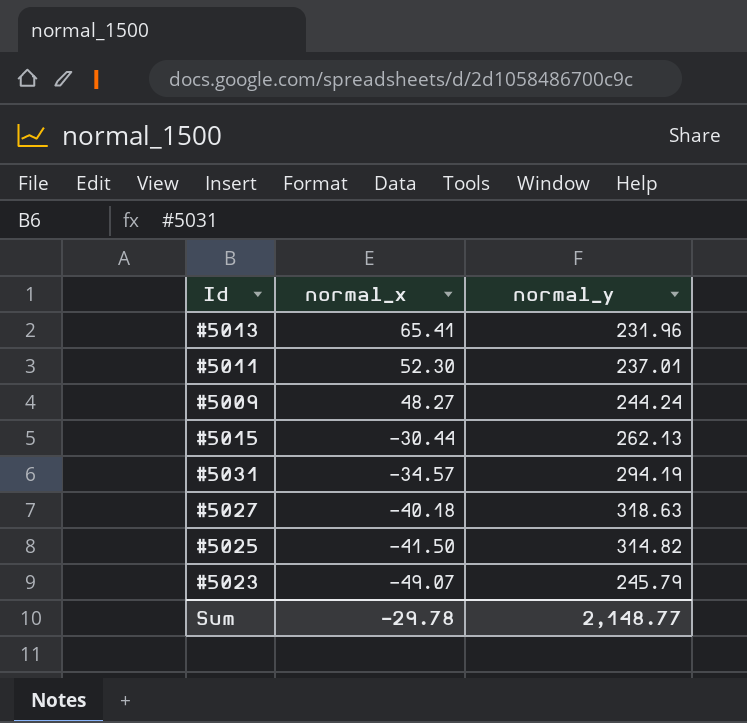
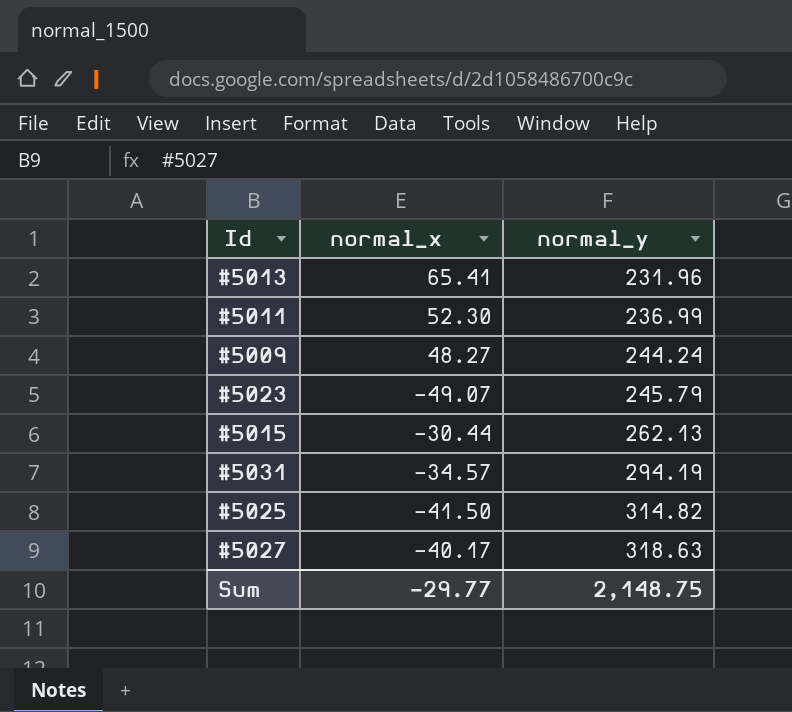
row order: normal_x descending -> normal_y ascending
#5011 | normal_y: 237.01 -> 236.99
#5027 | normal_x: -40.18 -> -40.17
Sum | normal_x: -29.78 -> -29.77
Sum | normal_y: 2,148.77 -> 2,148.75

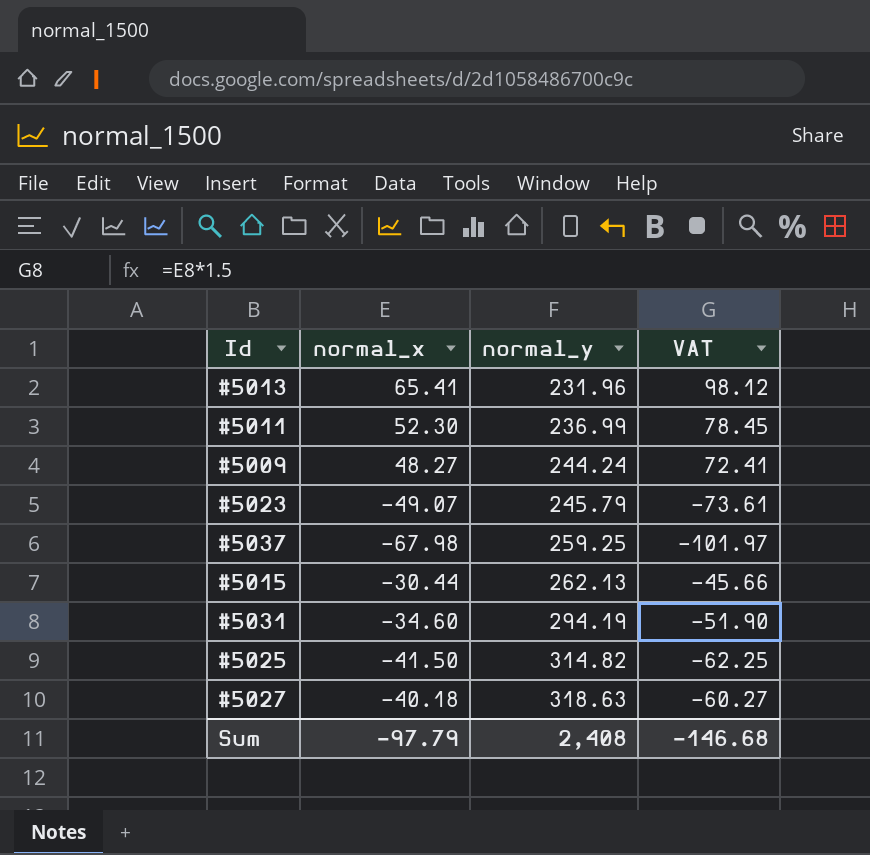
column VAT | formula: none -> [normal_x] * 1.5
row #5037: none -> -67.98 | 259.25 | -101.97
#5031 | normal_x: -34.57 -> -34.60
#5027 | normal_x: -40.17 -> -40.18
Sum | normal_x: -29.77 -> -97.79
Sum | normal_y: 2,148.75 -> 2,408

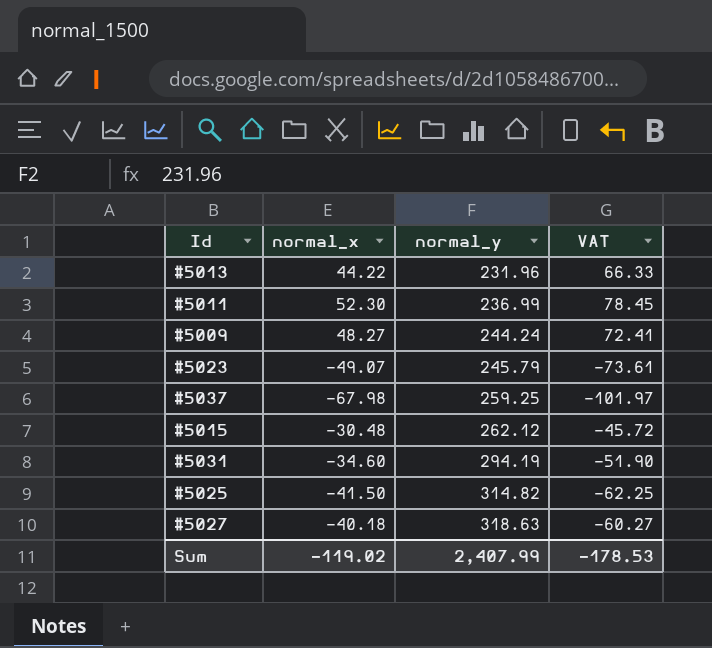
#5013 | normal_x: 65.41 -> 44.22
#5013 | VAT: 98.12 -> 66.33
#5015 | normal_x: -30.44 -> -30.48
#5015 | normal_y: 262.13 -> 262.12
#5015 | VAT: -45.66 -> -45.72
Sum | normal_x: -97.79 -> -119.02
Sum | normal_y: 2,408 -> 2,407.99
Sum | VAT: -146.68 -> -178.53

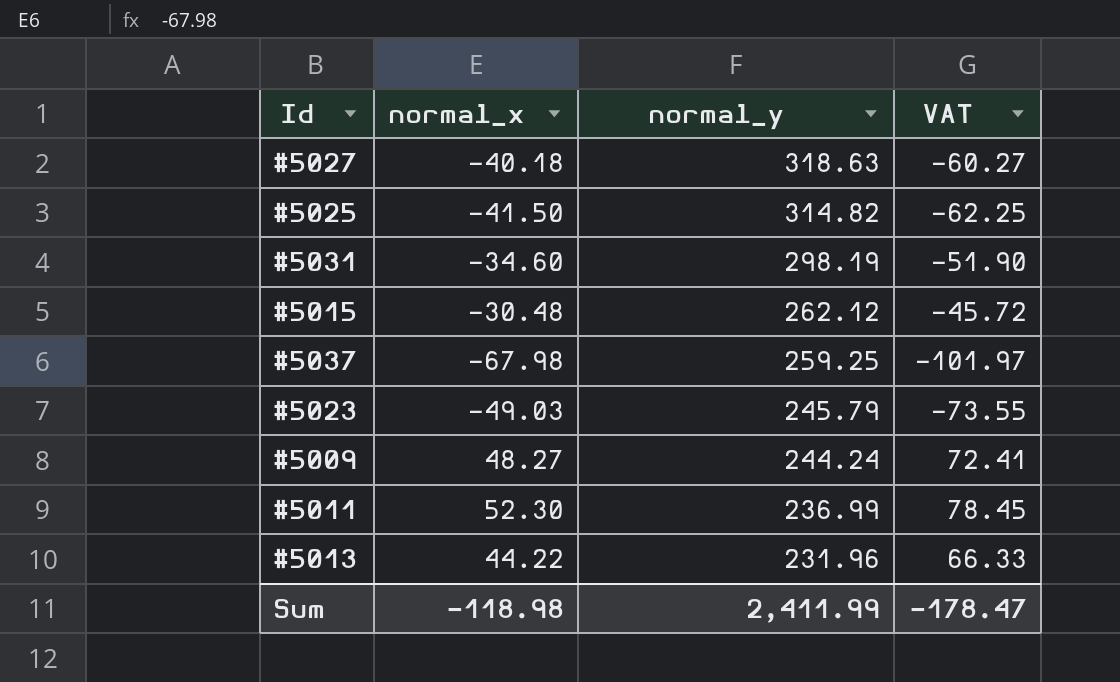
row order: normal_y ascending -> normal_y descending
#5031 | normal_y: 294.19 -> 298.19
#5023 | normal_x: -49.07 -> -49.03
#5023 | VAT: -73.61 -> -73.55
Sum | normal_x: -119.02 -> -118.98
Sum | normal_y: 2,407.99 -> 2,411.99
Sum | VAT: -178.53 -> -178.47

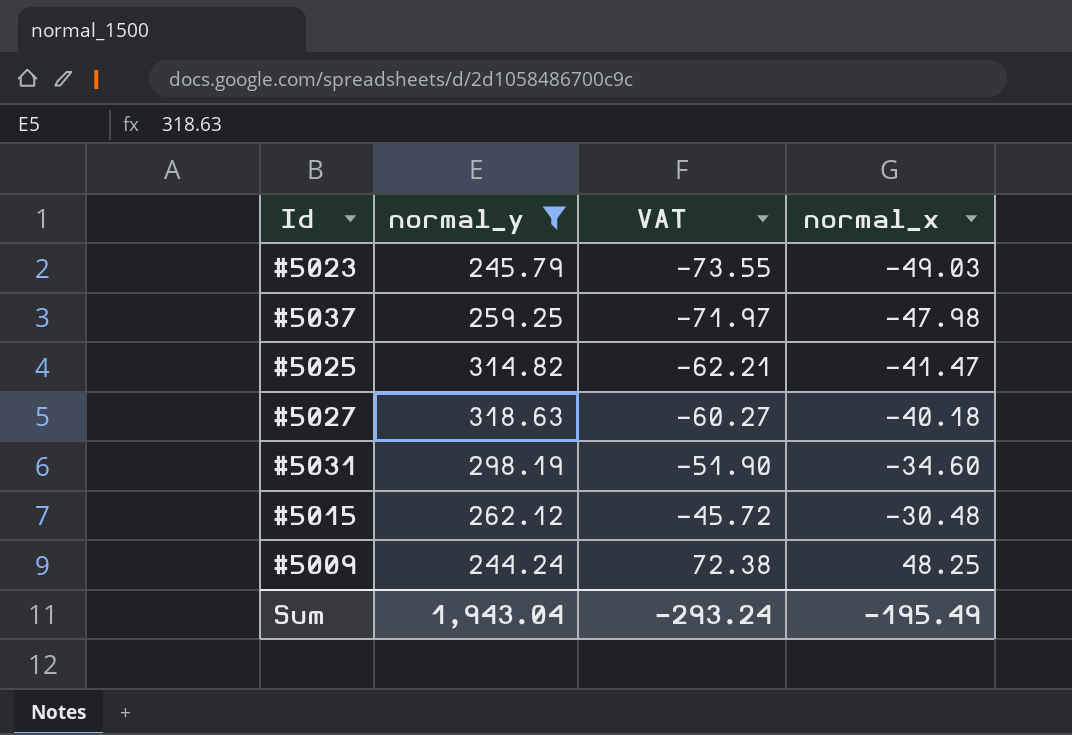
filter: none -> normal_y >= 244.24
row order: normal_y descending -> VAT ascending
column normal_x | position: 2 -> 4
#5037 | VAT: -101.97 -> -71.97
#5037 | normal_x: -67.98 -> -47.98
#5025 | VAT: -62.25 -> -62.21
#5025 | normal_x: -41.50 -> -41.47
#5009 | VAT: 72.41 -> 72.38
#5009 | normal_x: 48.27 -> 48.25
Sum | normal_y: 2,411.99 -> 1,943.04
Sum | VAT: -178.47 -> -293.24
Sum | normal_x: -118.98 -> -195.49

